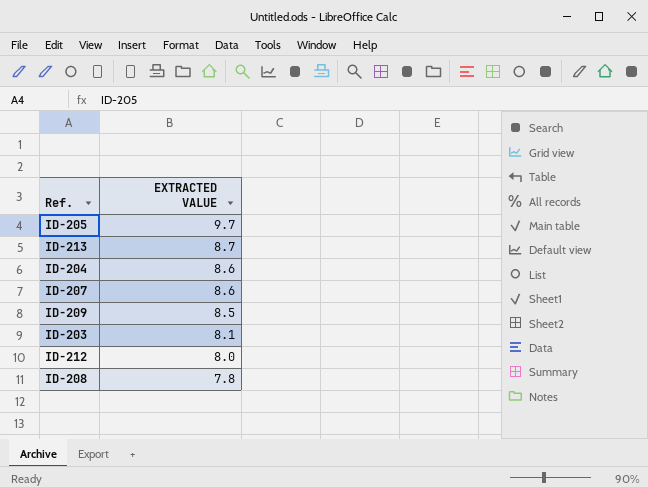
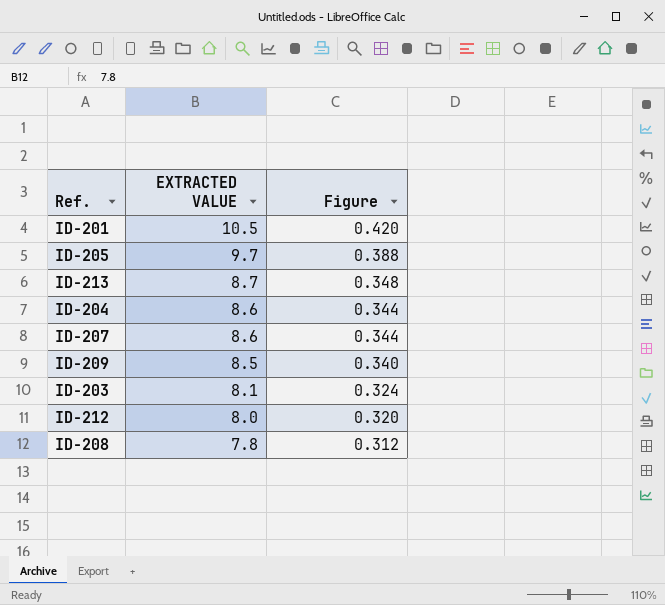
column Figure | formula: none -> [EXTRACTED VALUE] * 0.04
row ID-201: none -> 10.5 | 0.420

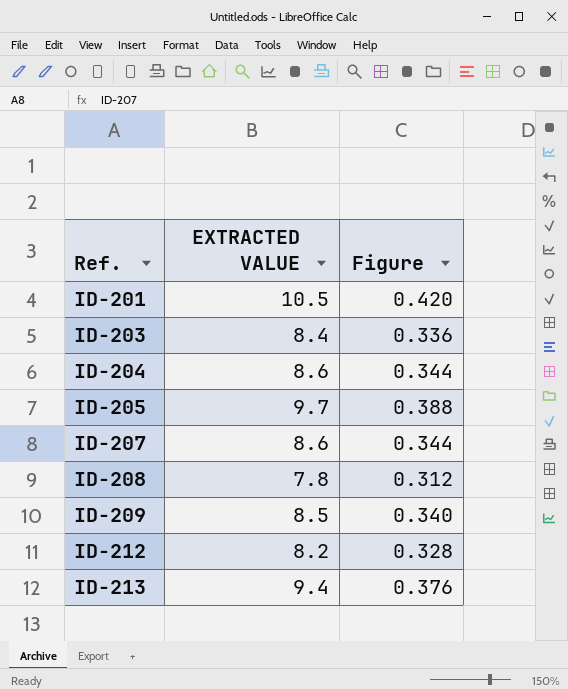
row order: EXTRACTED VALUE descending -> Ref. ascending
ID-203 | EXTRACTED VALUE: 8.1 -> 8.4
ID-203 | Figure: 0.324 -> 0.336
ID-212 | EXTRACTED VALUE: 8.0 -> 8.2
ID-212 | Figure: 0.320 -> 0.328
ID-213 | EXTRACTED VALUE: 8.7 -> 9.4
ID-213 | Figure: 0.348 -> 0.376

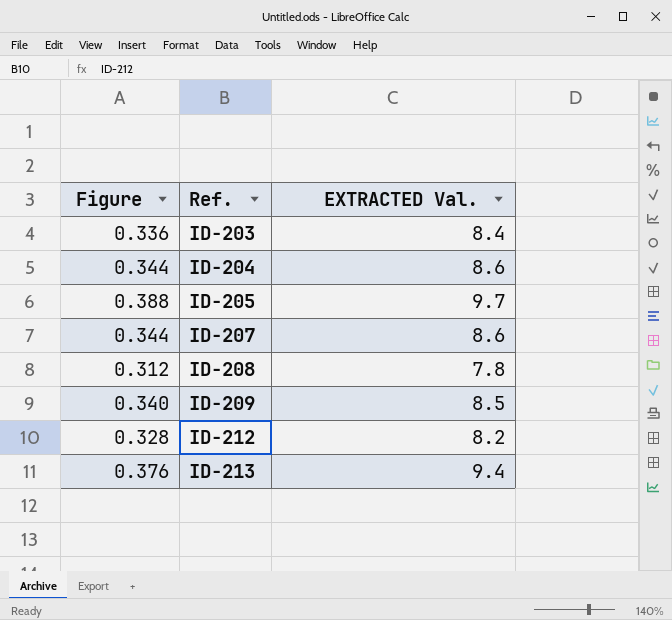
column Figure | position: 3 -> 1
column name: EXTRACTED VALUE -> EXTRACTED Val.
row ID-201: 10.5 | 0.420 -> none

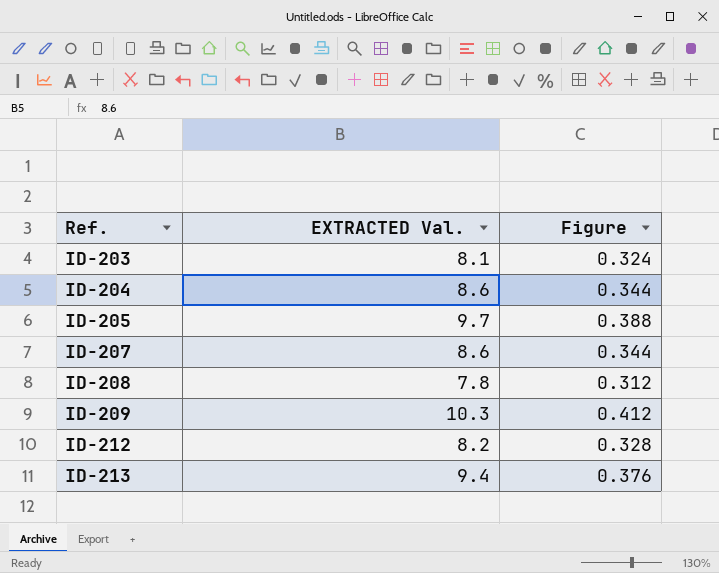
column Figure | position: 1 -> 3
ID-203 | EXTRACTED Val.: 8.4 -> 8.1
ID-203 | Figure: 0.336 -> 0.324
ID-209 | EXTRACTED Val.: 8.5 -> 10.3
ID-209 | Figure: 0.340 -> 0.412

